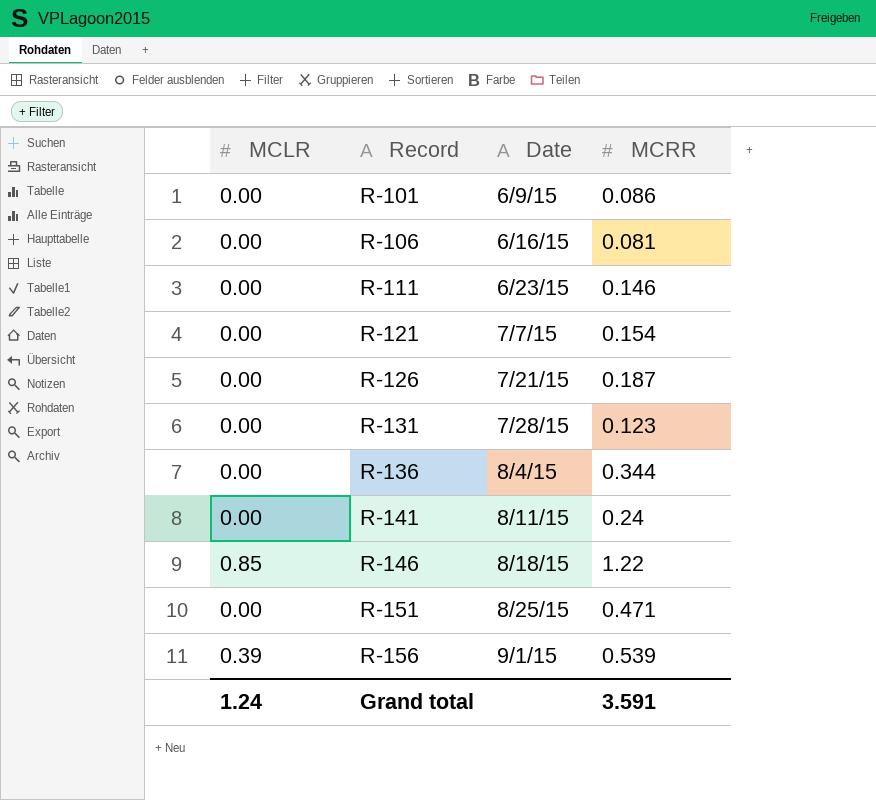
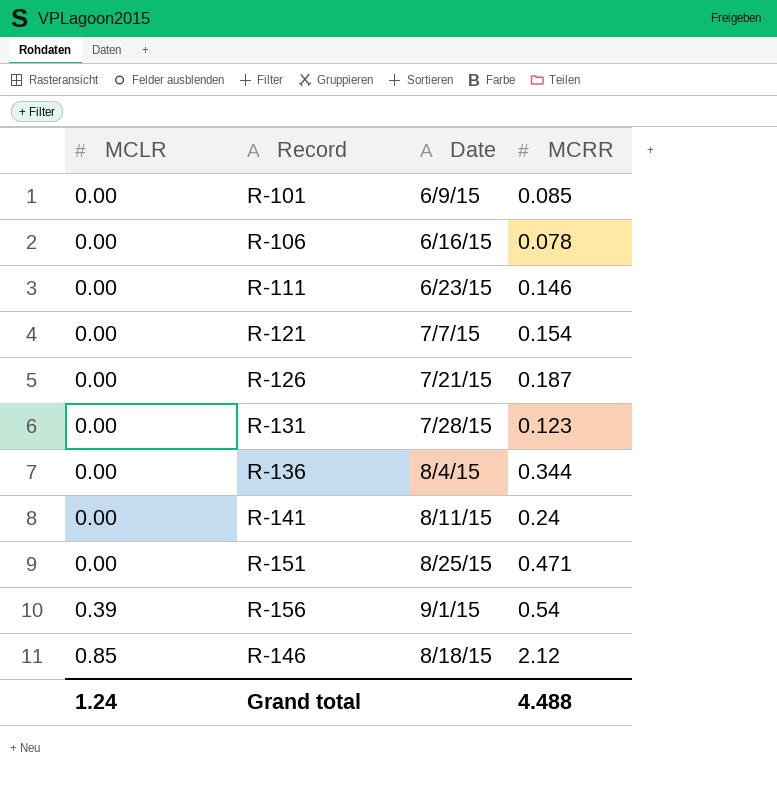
row order: Record ascending -> MCLR ascending
R-101 | MCRR: 0.086 -> 0.085
R-106 | MCRR: 0.081 -> 0.078
R-156 | MCRR: 0.539 -> 0.54
R-146 | MCRR: 1.22 -> 2.12
Grand total | MCRR: 3.591 -> 4.488

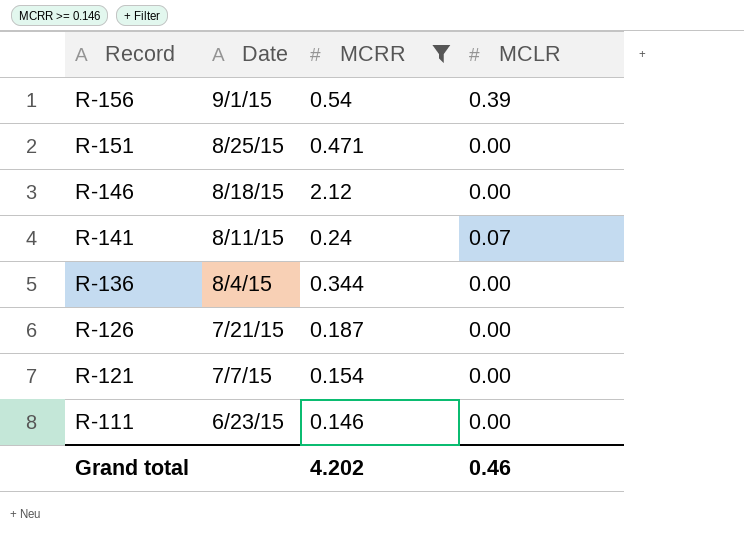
filter: none -> MCRR >= 0.146
row order: MCLR ascending -> Record descending
column MCLR | position: 1 -> 4
R-146 | MCLR: 0.85 -> 0.00
R-141 | MCLR: 0.00 -> 0.07
Grand total | MCRR: 4.488 -> 4.202
Grand total | MCLR: 1.24 -> 0.46

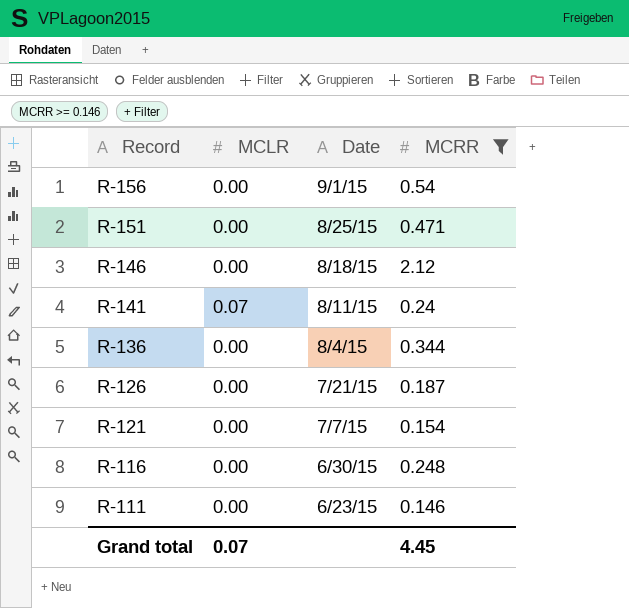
column MCLR | position: 4 -> 2
R-156 | MCLR: 0.39 -> 0.00
row R-116: none -> 0.00 | 6/30/15 | 0.248
Grand total | MCLR: 0.46 -> 0.07
Grand total | MCRR: 4.202 -> 4.45

